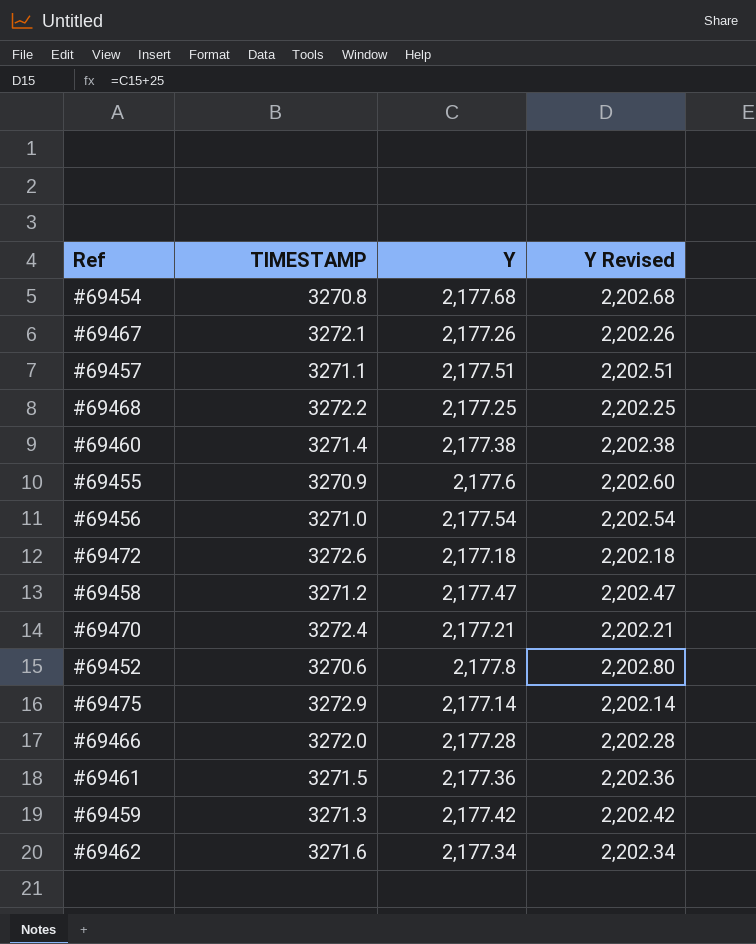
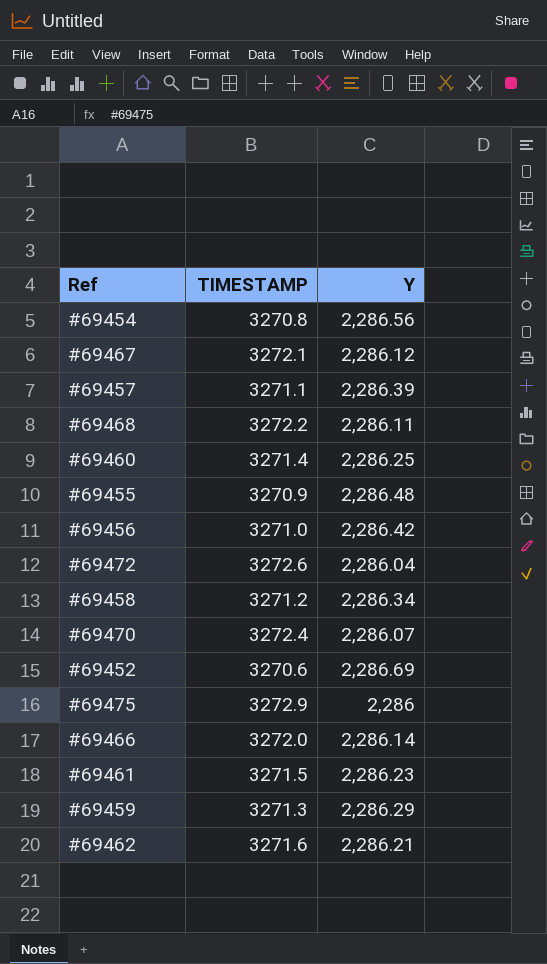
column Y Revised | formula: [Y] + 25 -> none
#69454 | Y: 2,177.68 -> 2,286.56
#69467 | Y: 2,177.26 -> 2,286.12
#69457 | Y: 2,177.51 -> 2,286.39
#69468 | Y: 2,177.25 -> 2,286.11
#69460 | Y: 2,177.38 -> 2,286.25
#69455 | Y: 2,177.6 -> 2,286.48
#69456 | Y: 2,177.54 -> 2,286.42
#69472 | Y: 2,177.18 -> 2,286.04
#69458 | Y: 2,177.47 -> 2,286.34
#69470 | Y: 2,177.21 -> 2,286.07
#69452 | Y: 2,177.8 -> 2,286.69
#69475 | Y: 2,177.14 -> 2,286
#69466 | Y: 2,177.28 -> 2,286.14
#69461 | Y: 2,177.36 -> 2,286.23
#69459 | Y: 2,177.42 -> 2,286.29
#69462 | Y: 2,177.34 -> 2,286.21

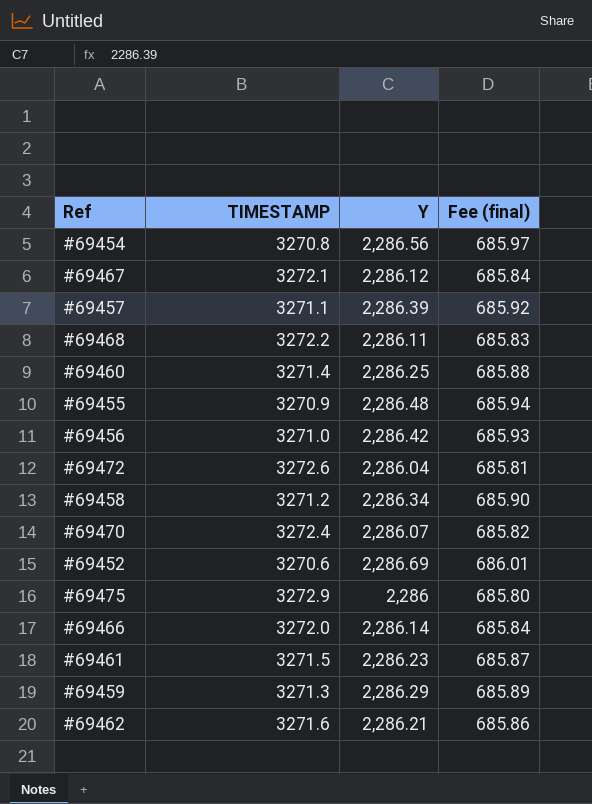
column Fee (final) | formula: none -> [Y] * 0.3

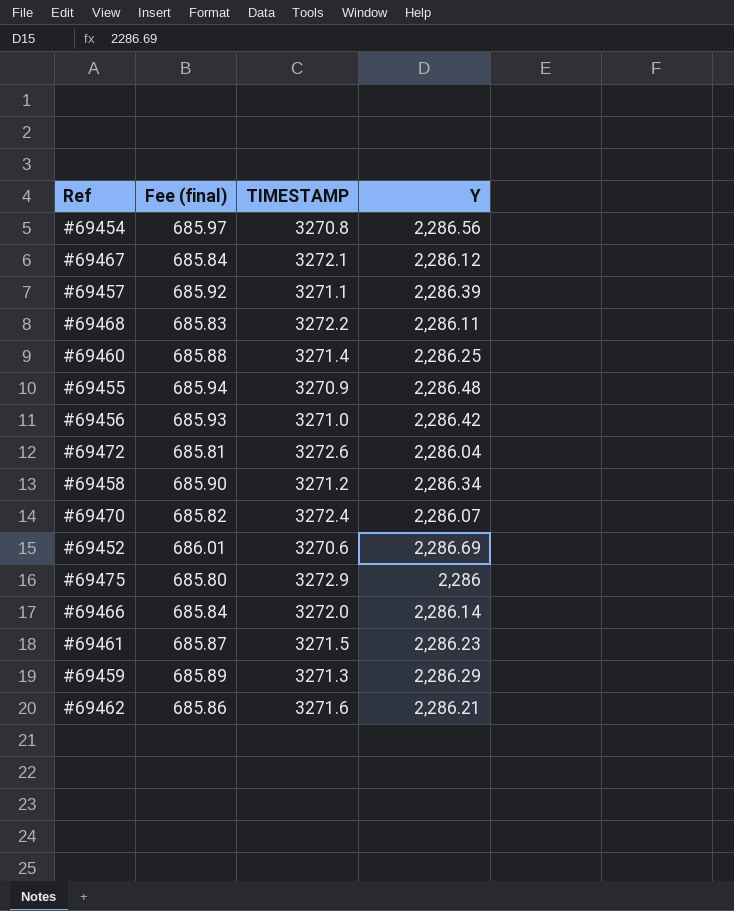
column Fee (final) | position: 4 -> 2

